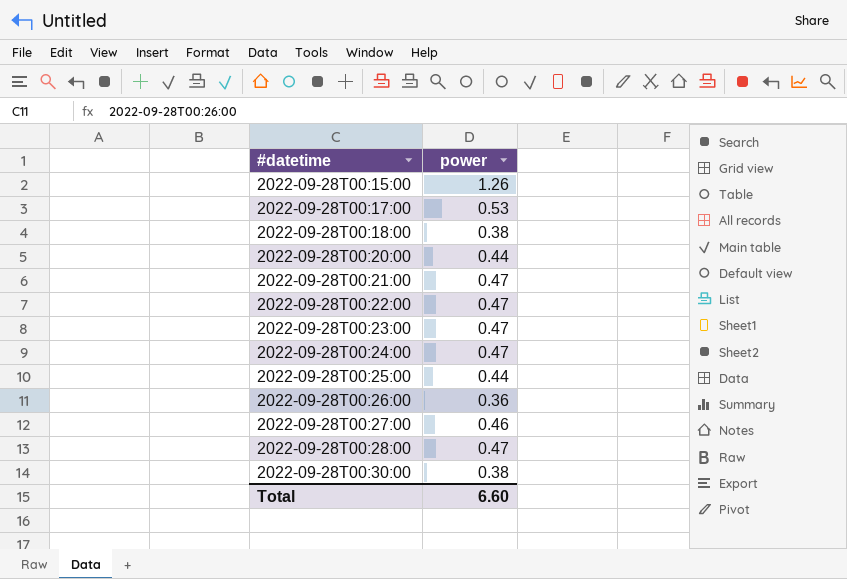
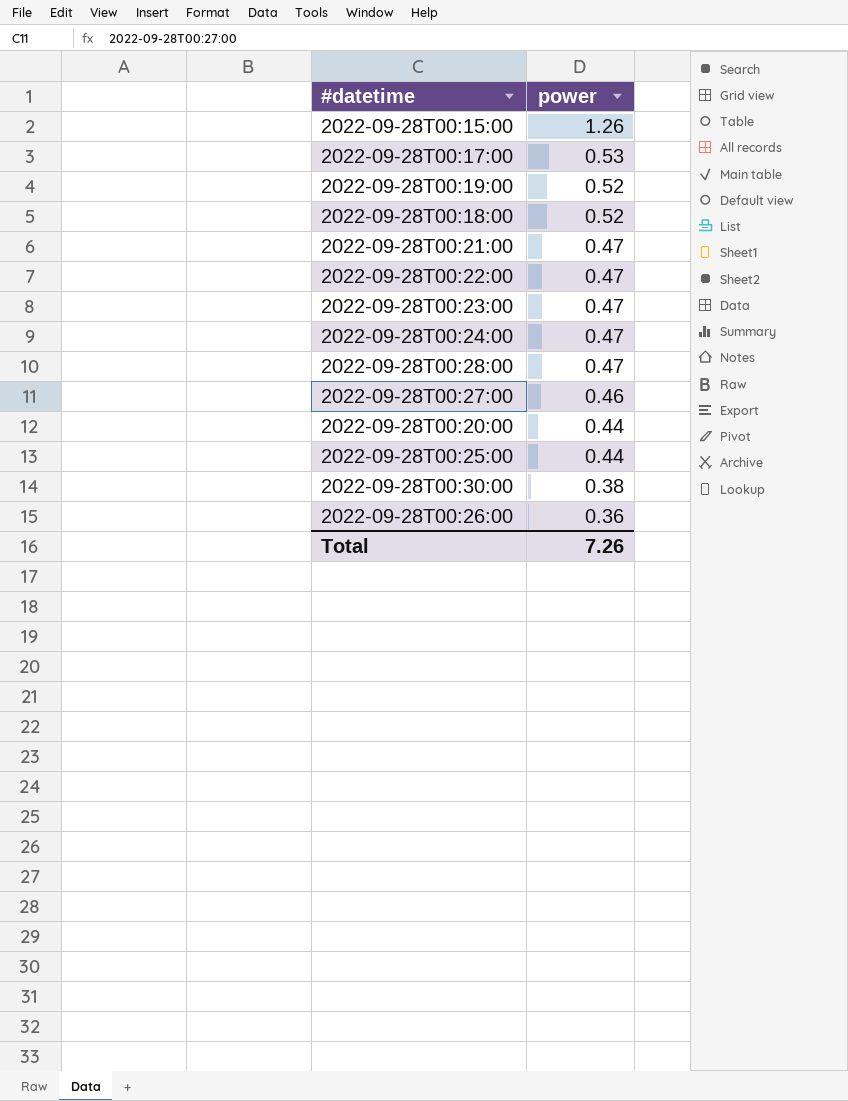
row order: #datetime ascending -> power descending
row 2022-09-28T00:19:00: none -> 0.52
2022-09-28T00:18:00 | power: 0.38 -> 0.52
Total | power: 6.60 -> 7.26

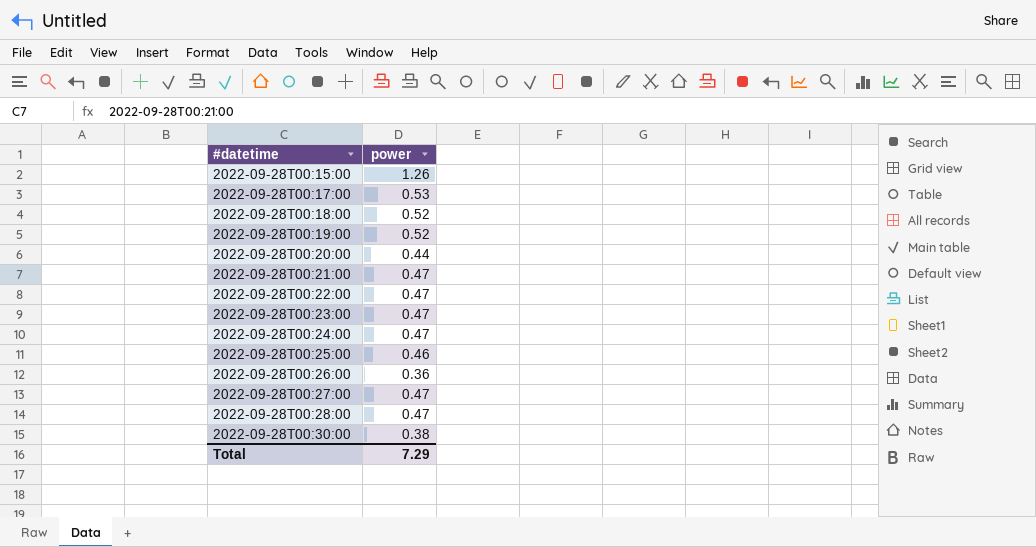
row order: power descending -> #datetime ascending
2022-09-28T00:25:00 | power: 0.44 -> 0.46
2022-09-28T00:27:00 | power: 0.46 -> 0.47
Total | power: 7.26 -> 7.29

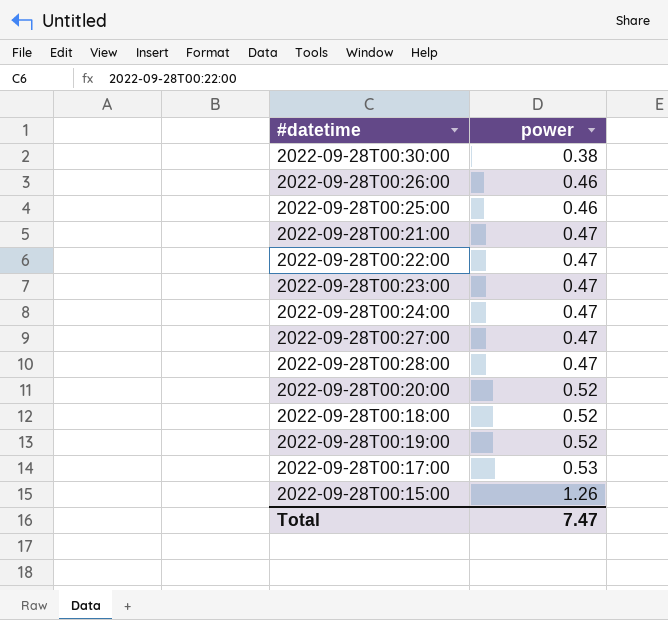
row order: #datetime ascending -> power ascending
2022-09-28T00:26:00 | power: 0.36 -> 0.46
2022-09-28T00:20:00 | power: 0.44 -> 0.52
Total | power: 7.29 -> 7.47

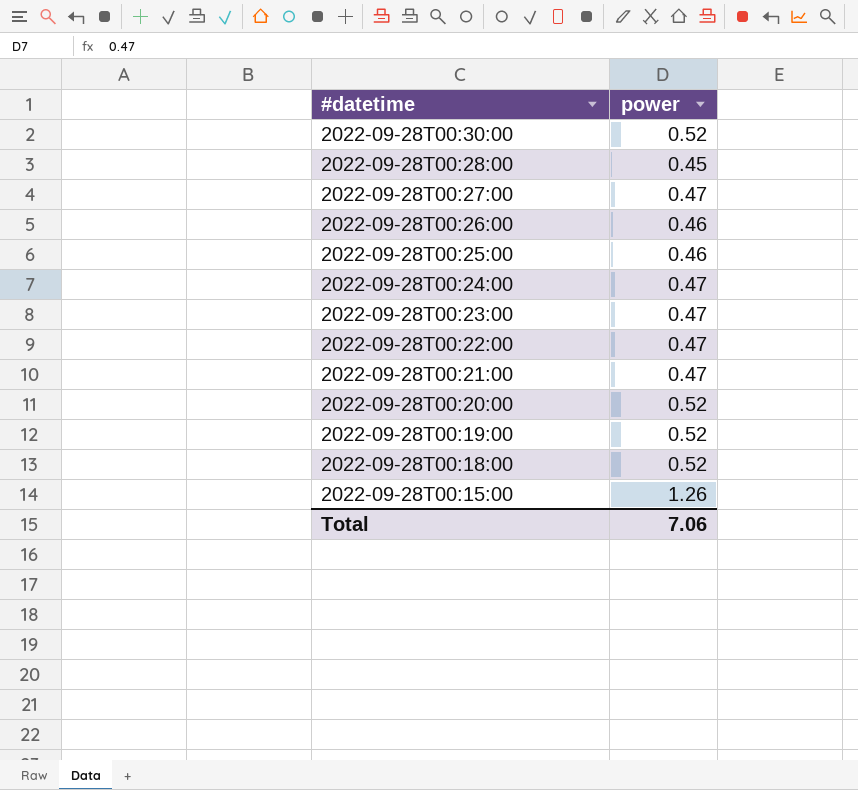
row order: power ascending -> #datetime descending
row 2022-09-28T00:17:00: 0.53 -> none
2022-09-28T00:30:00 | power: 0.38 -> 0.52
2022-09-28T00:28:00 | power: 0.47 -> 0.45
Total | power: 7.47 -> 7.06

